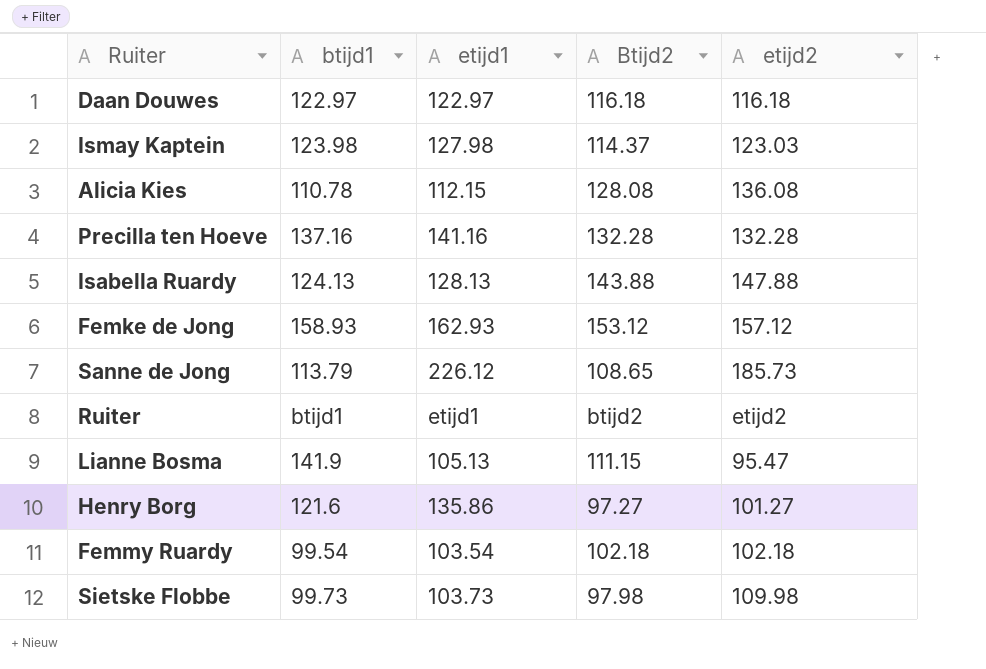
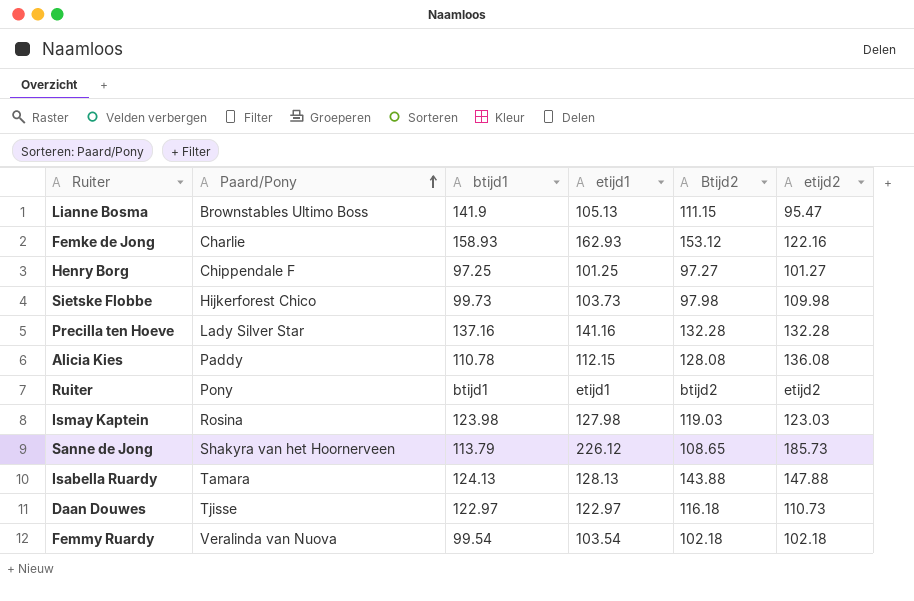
row order: none -> Paard/Pony ascending
column Paard/Pony | position: none -> 2
Femke de Jong | etijd2: 157.12 -> 122.16
Henry Borg | btijd1: 121.6 -> 97.25
Henry Borg | etijd1: 135.86 -> 101.25
Ismay Kaptein | Btijd2: 114.37 -> 119.03
Daan Douwes | etijd2: 116.18 -> 110.73

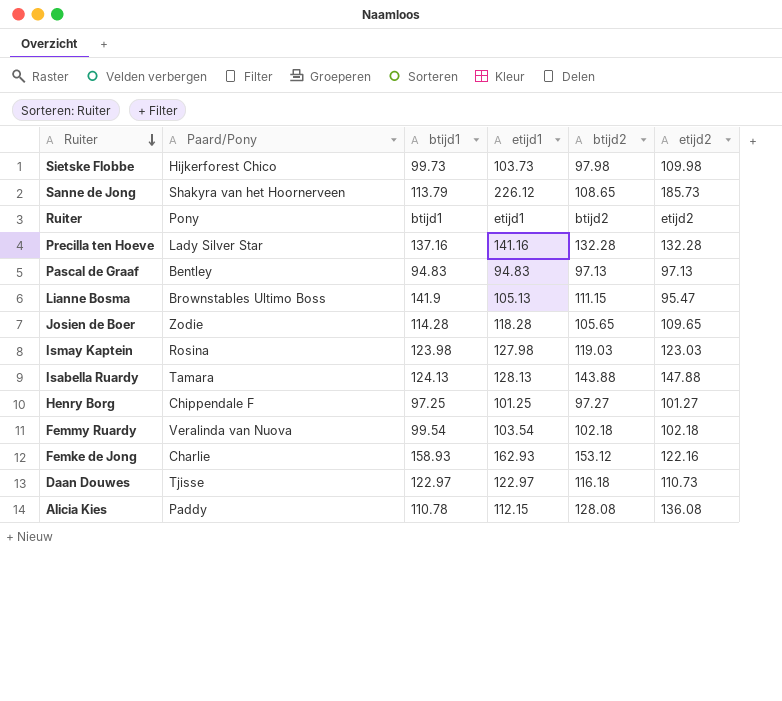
row order: Paard/Pony ascending -> Ruiter descending
column name: Btijd2 -> btijd2
row Pascal de Graaf: none -> Bentley | 94.83 | 94.83 | 97.13 | 97.13
row Josien de Boer: none -> Zodie | 114.28 | 118.28 | 105.65 | 109.65

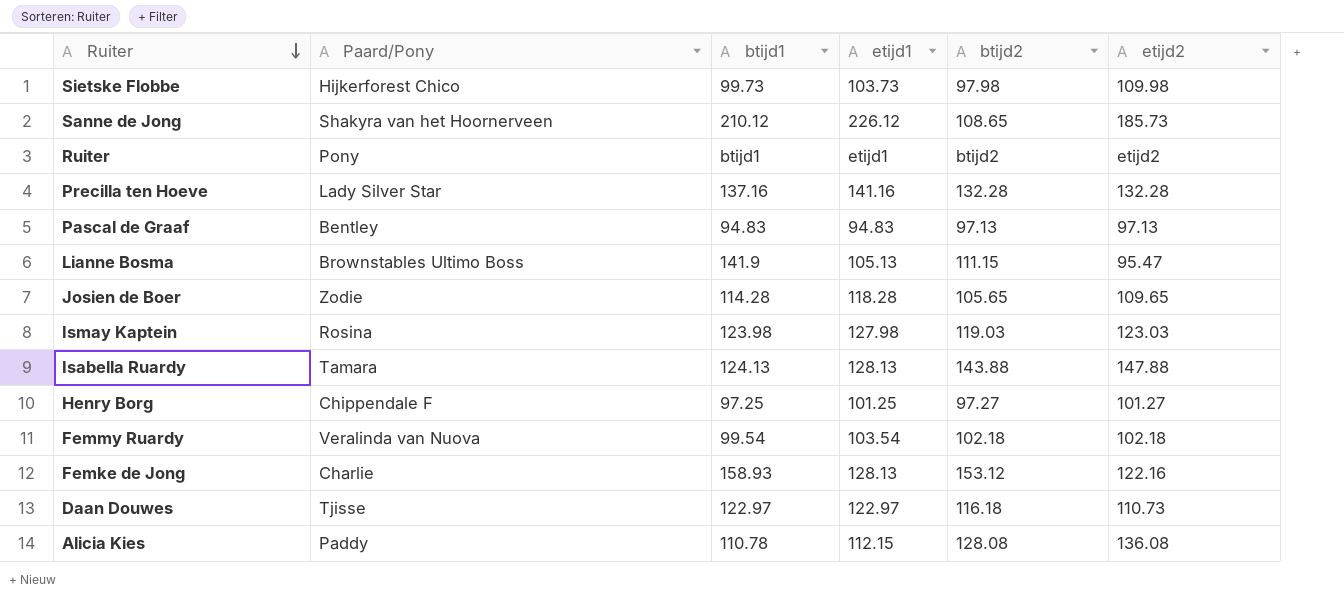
Sanne de Jong | btijd1: 113.79 -> 210.12
Femke de Jong | etijd1: 162.93 -> 128.13

